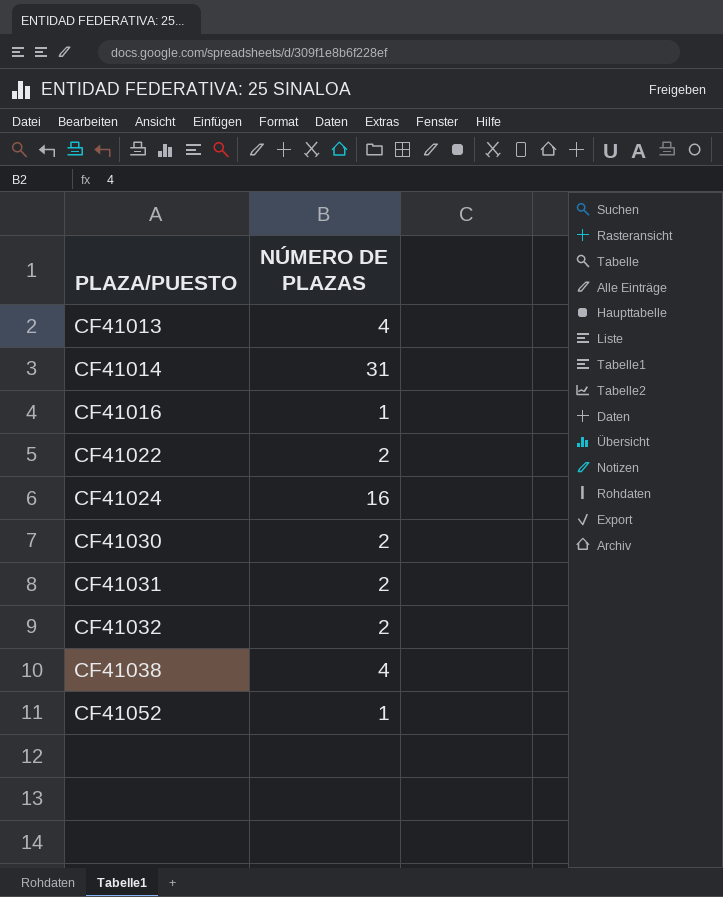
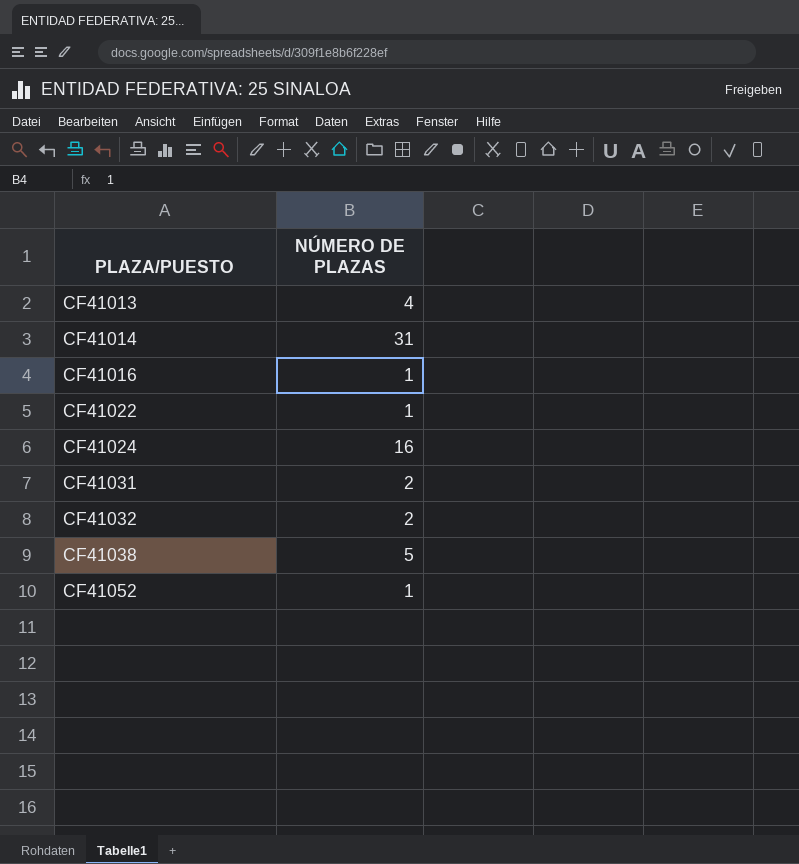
row CF41030: 2 -> none
CF41022 | NÚMERO DE PLAZAS: 2 -> 1
CF41038 | NÚMERO DE PLAZAS: 4 -> 5

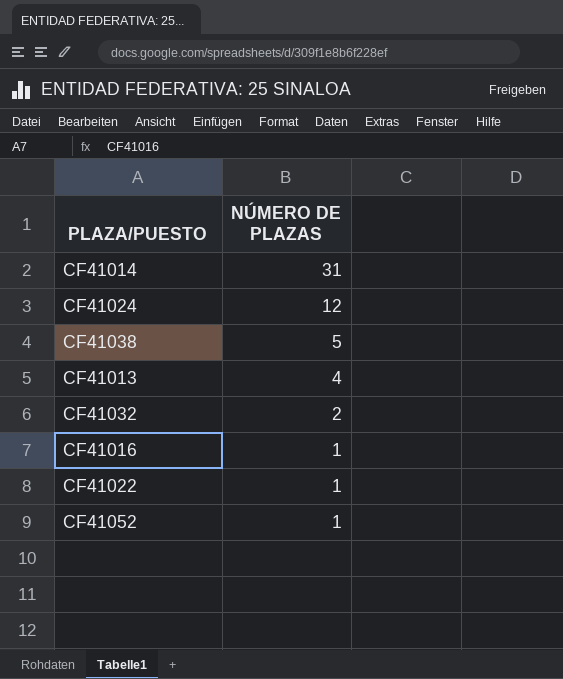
row order: PLAZA/PUESTO ascending -> NÚMERO DE PLAZAS descending
row CF41031: 2 -> none
CF41024 | NÚMERO DE PLAZAS: 16 -> 12

